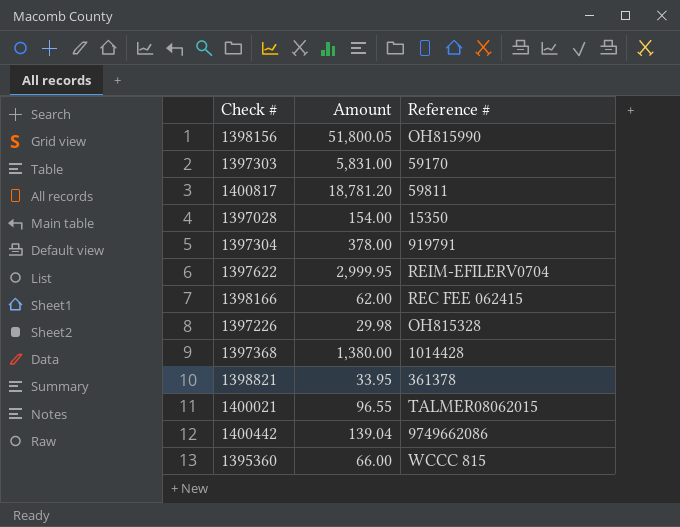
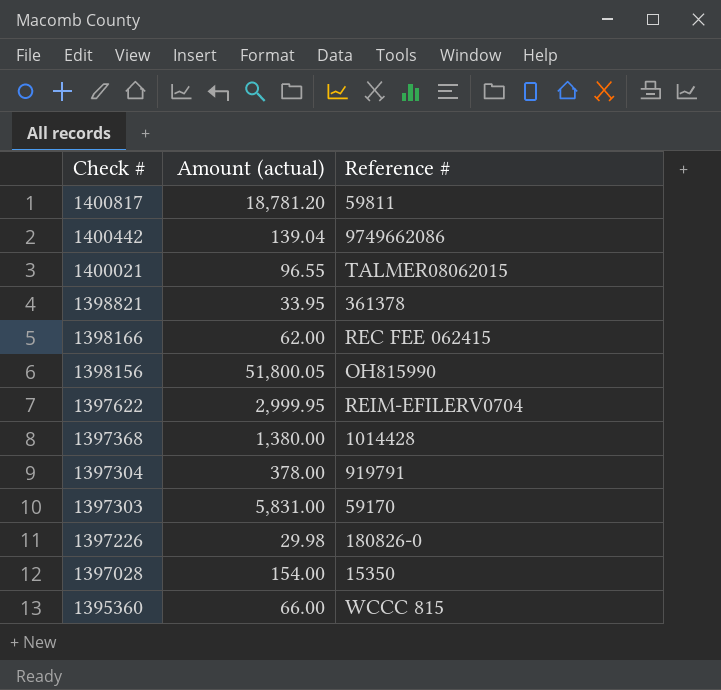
row order: none -> Check # descending
column name: Amount -> Amount (actual)
1397226 | Reference #: OH815328 -> 180826-0

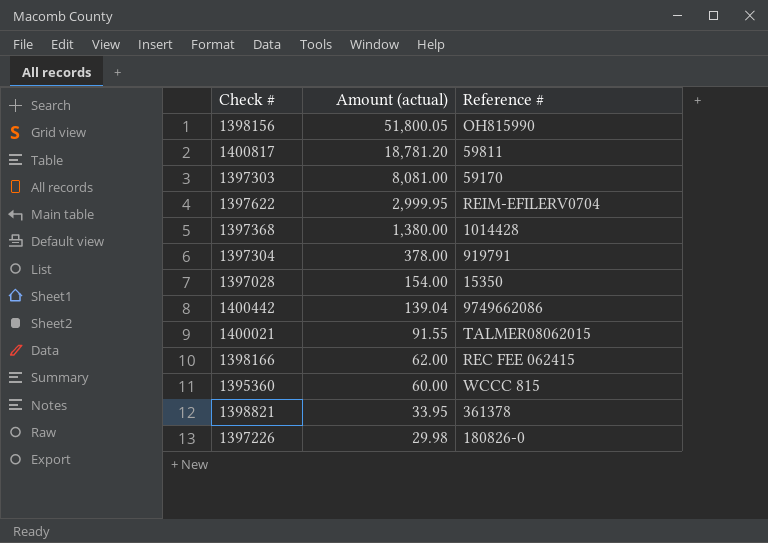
row order: Check # descending -> Amount (actual) descending
1397303 | Amount (actual): 5,831.00 -> 8,081.00
1400021 | Amount (actual): 96.55 -> 91.55
1395360 | Amount (actual): 66.00 -> 60.00

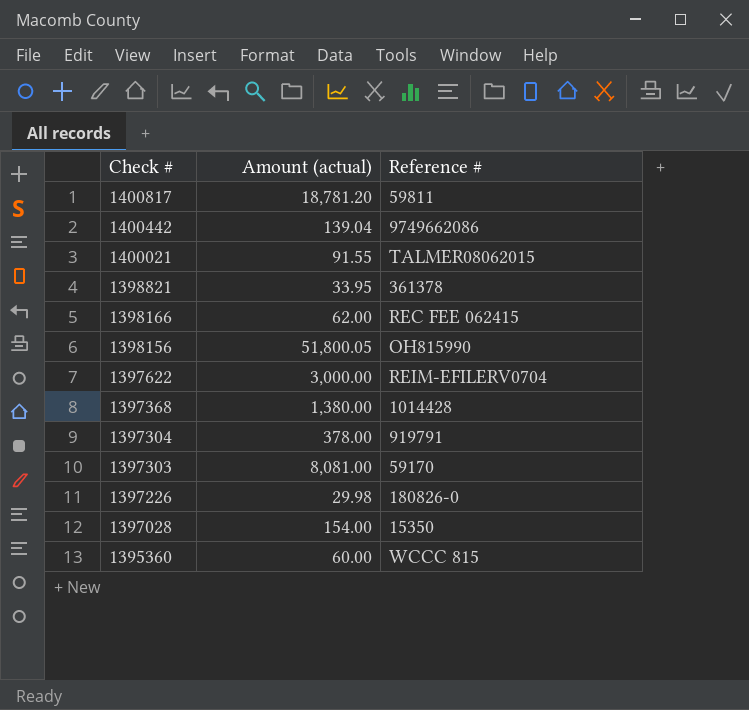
row order: Amount (actual) descending -> Check # descending
1397622 | Amount (actual): 2,999.95 -> 3,000.00

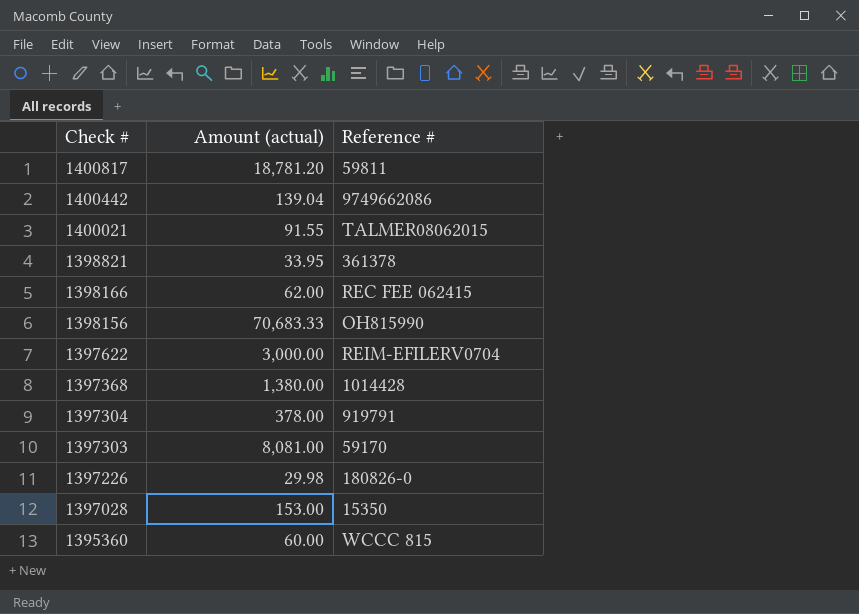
1398156 | Amount (actual): 51,800.05 -> 70,683.33
1397028 | Amount (actual): 154.00 -> 153.00

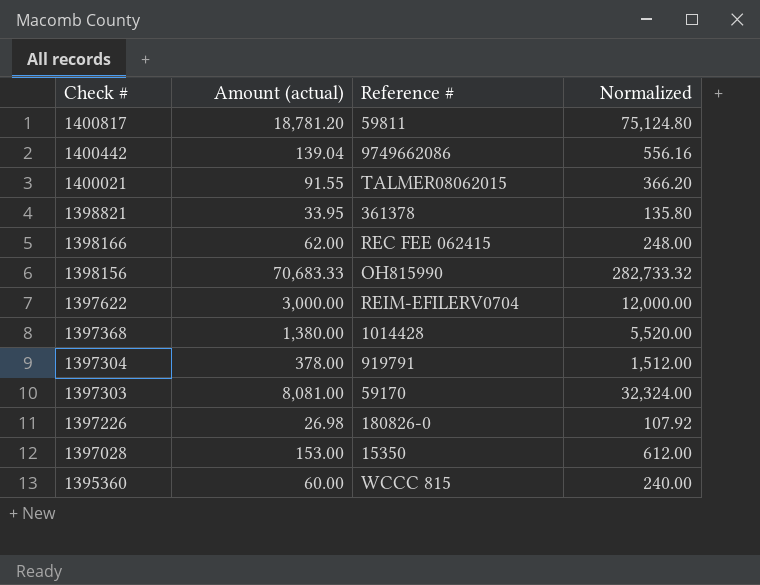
column Normalized | formula: none -> [Amount (actual)] * 4
1397226 | Amount (actual): 29.98 -> 26.98

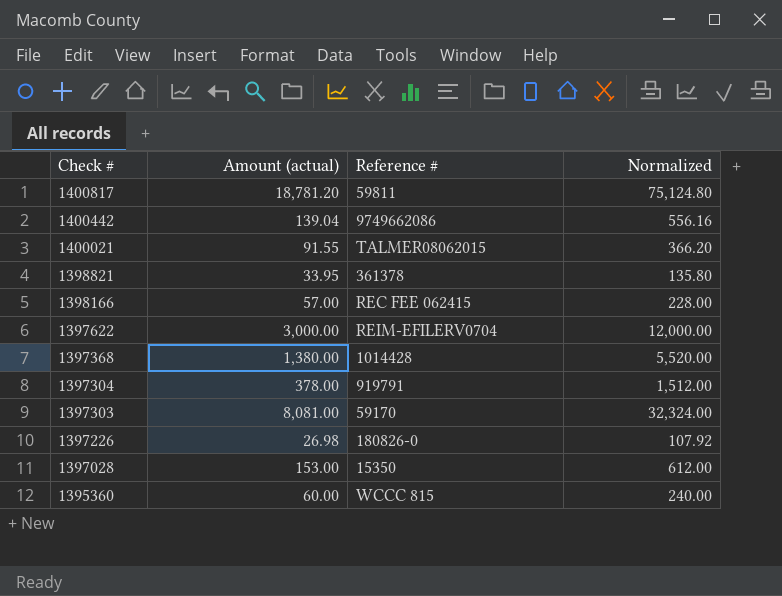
row 1398156: 70,683.33 | OH815990 | 282,733.32 -> none
1398166 | Amount (actual): 62.00 -> 57.00
1398166 | Normalized: 248.00 -> 228.00

